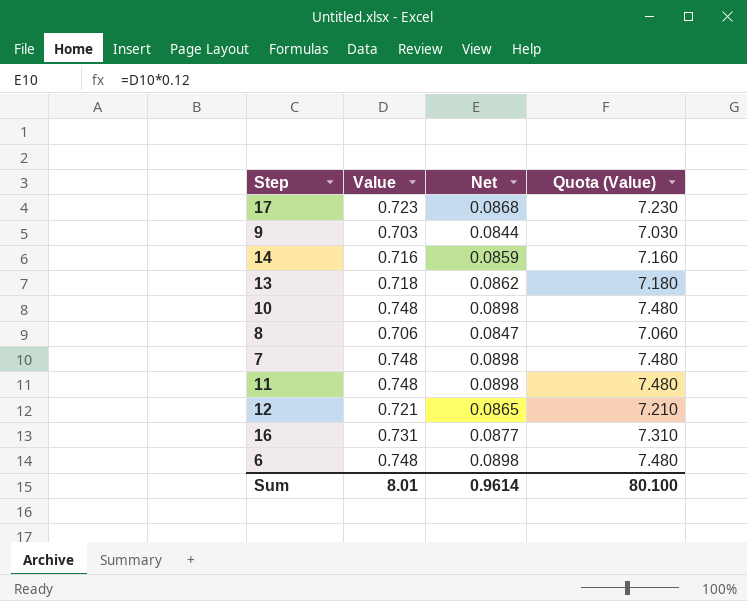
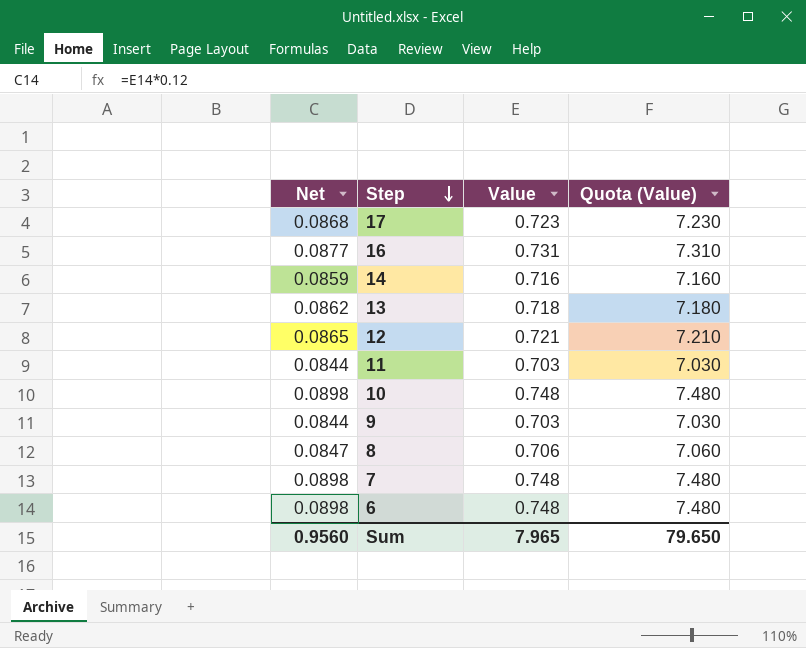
row order: none -> Step descending
column Net | position: 3 -> 1
11 | Net: 0.0898 -> 0.0844
11 | Value: 0.748 -> 0.703
11 | Quota (Value): 7.480 -> 7.030
Sum | Net: 0.9614 -> 0.9560
Sum | Value: 8.01 -> 7.965
Sum | Quota (Value): 80.100 -> 79.650

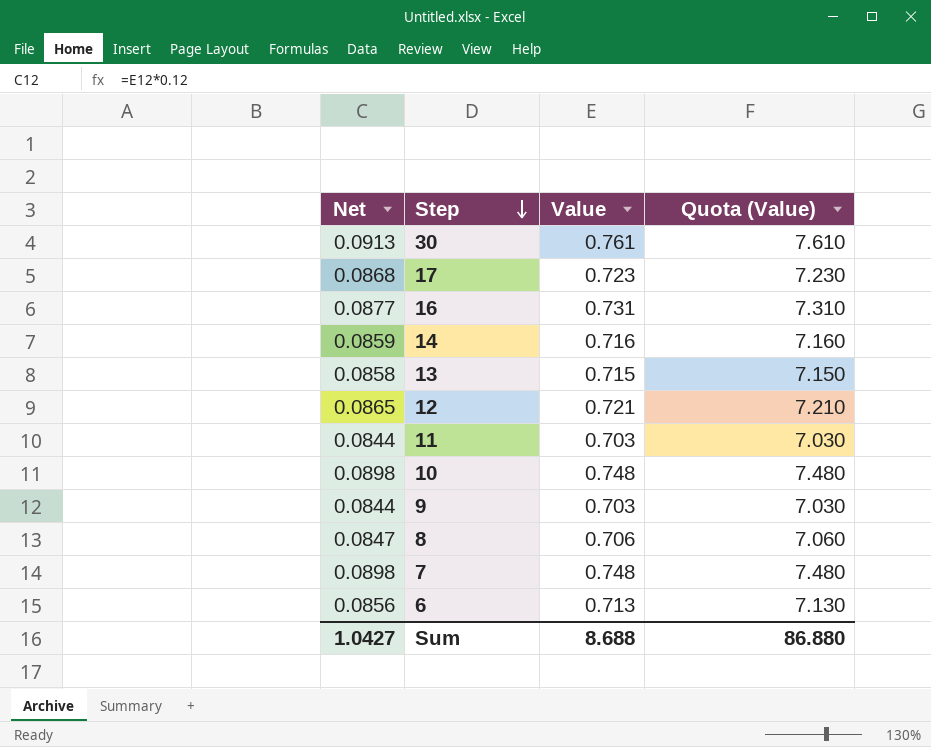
row 30: none -> 0.0913 | 0.761 | 7.610
13 | Net: 0.0862 -> 0.0858
13 | Value: 0.718 -> 0.715
13 | Quota (Value): 7.180 -> 7.150
6 | Net: 0.0898 -> 0.0856
6 | Value: 0.748 -> 0.713
6 | Quota (Value): 7.480 -> 7.130
Sum | Net: 0.9560 -> 1.0427
Sum | Value: 7.965 -> 8.688
Sum | Quota (Value): 79.650 -> 86.880

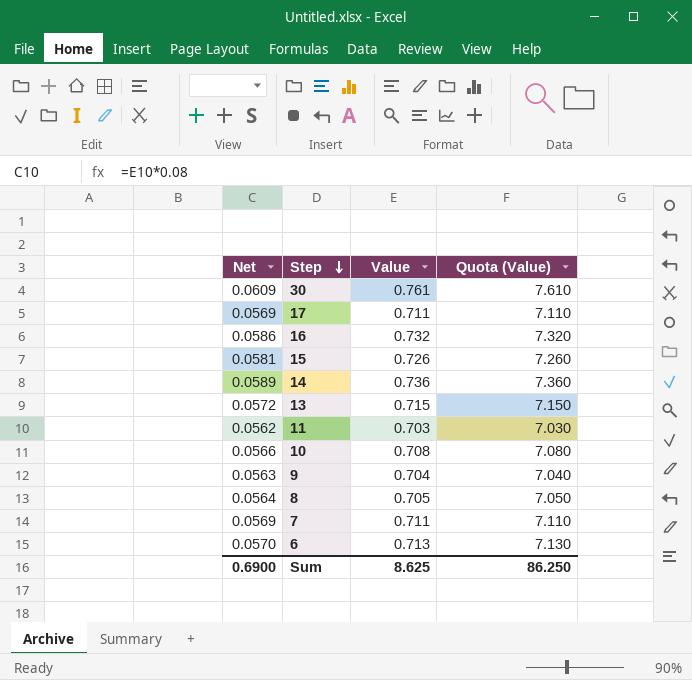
column Net | formula: [Value] * 0.12 -> [Value] * 0.08
row 12: 0.0865 | 0.721 | 7.210 -> none
17 | Value: 0.723 -> 0.711
17 | Quota (Value): 7.230 -> 7.110
16 | Value: 0.731 -> 0.732
16 | Quota (Value): 7.310 -> 7.320
row 15: none -> 0.0581 | 0.726 | 7.260
14 | Value: 0.716 -> 0.736
14 | Quota (Value): 7.160 -> 7.360
10 | Value: 0.748 -> 0.708
10 | Quota (Value): 7.480 -> 7.080
9 | Value: 0.703 -> 0.704
9 | Quota (Value): 7.030 -> 7.040
8 | Value: 0.706 -> 0.705
8 | Quota (Value): 7.060 -> 7.050
7 | Value: 0.748 -> 0.711
7 | Quota (Value): 7.480 -> 7.110
Sum | Net: 1.0427 -> 0.6900
Sum | Value: 8.688 -> 8.625
Sum | Quota (Value): 86.880 -> 86.250

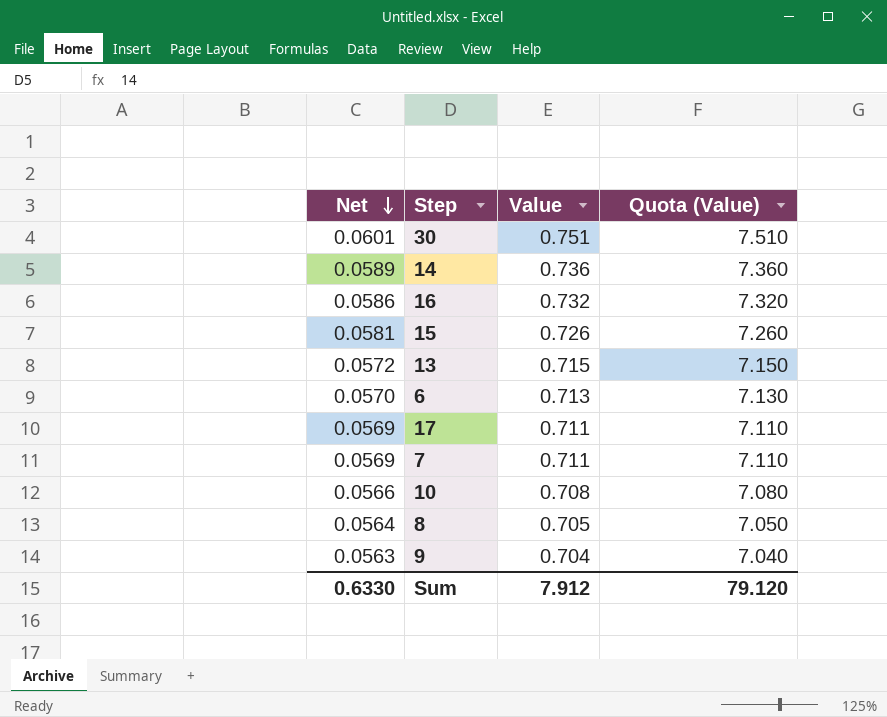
row order: Step descending -> Net descending
row 11: 0.0562 | 0.703 | 7.030 -> none
30 | Net: 0.0609 -> 0.0601
30 | Value: 0.761 -> 0.751
30 | Quota (Value): 7.610 -> 7.510
Sum | Net: 0.6900 -> 0.6330
Sum | Value: 8.625 -> 7.912
Sum | Quota (Value): 86.250 -> 79.120

